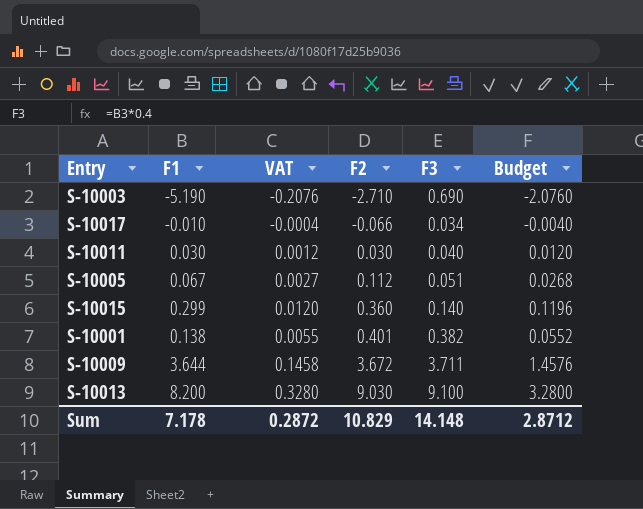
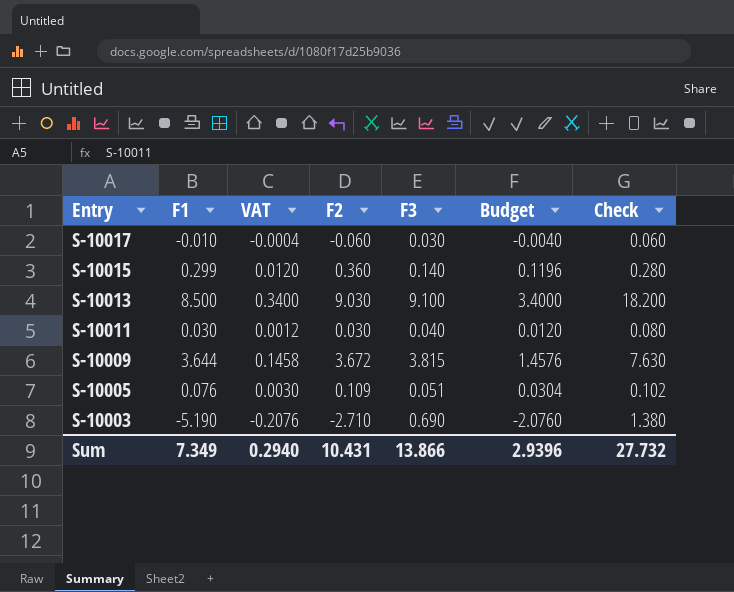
row order: F2 ascending -> Entry descending
column Check | formula: none -> [F3] * 2
row S-10001: 0.138 | 0.0055 | 0.401 | 0.382 | 0.0552 -> none
S-10017 | F2: -0.066 -> -0.060
S-10017 | F3: 0.034 -> 0.030
S-10013 | F1: 8.200 -> 8.500
S-10013 | VAT: 0.3280 -> 0.3400
S-10013 | Budget: 3.2800 -> 3.4000
S-10009 | F3: 3.711 -> 3.815
S-10005 | F1: 0.067 -> 0.076
S-10005 | VAT: 0.0027 -> 0.0030
S-10005 | F2: 0.112 -> 0.109
S-10005 | Budget: 0.0268 -> 0.0304
Sum | F1: 7.178 -> 7.349
Sum | VAT: 0.2872 -> 0.2940
Sum | F2: 10.829 -> 10.431
Sum | F3: 14.148 -> 13.866
Sum | Budget: 2.8712 -> 2.9396

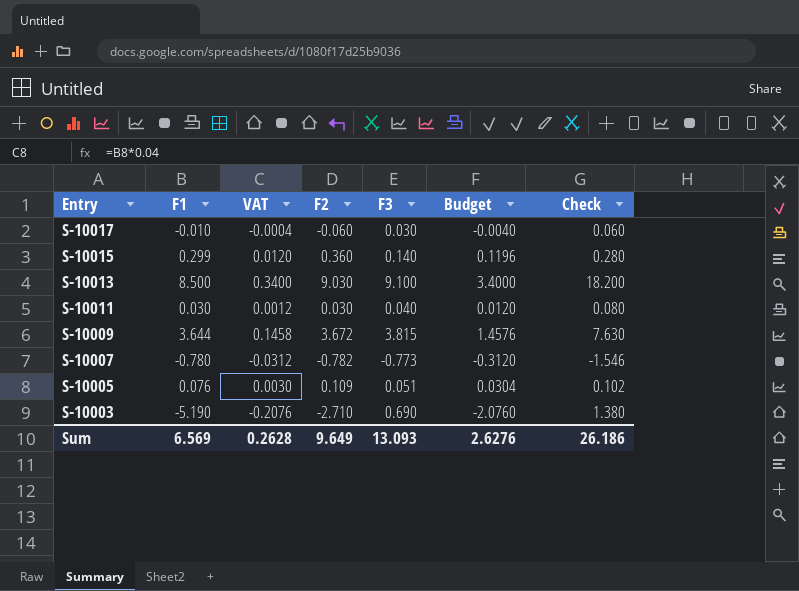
row S-10007: none -> -0.780 | -0.0312 | -0.782 | -0.773 | -0.3120 | -1.546
Sum | F1: 7.349 -> 6.569
Sum | VAT: 0.2940 -> 0.2628
Sum | F2: 10.431 -> 9.649
Sum | F3: 13.866 -> 13.093
Sum | Budget: 2.9396 -> 2.6276
Sum | Check: 27.732 -> 26.186

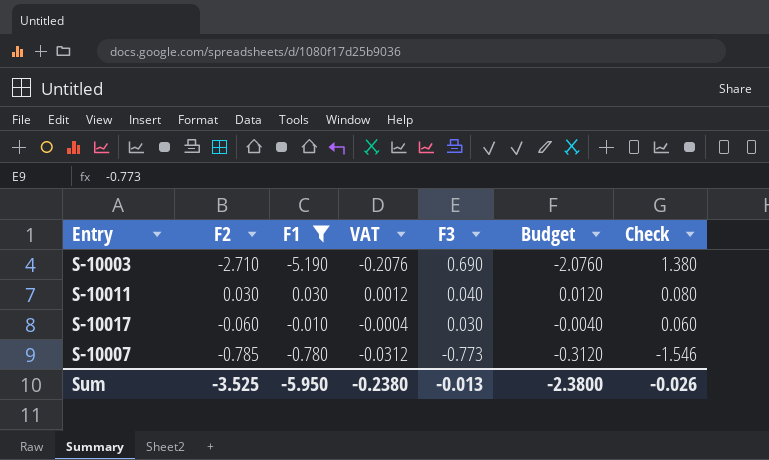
filter: none -> F1 <= 0.030
row order: Entry descending -> F3 descending
column F2 | position: 4 -> 2
S-10007 | F2: -0.782 -> -0.785
Sum | F2: 9.649 -> -3.525
Sum | F1: 6.569 -> -5.950
Sum | VAT: 0.2628 -> -0.2380
Sum | F3: 13.093 -> -0.013
Sum | Budget: 2.6276 -> -2.3800
Sum | Check: 26.186 -> -0.026

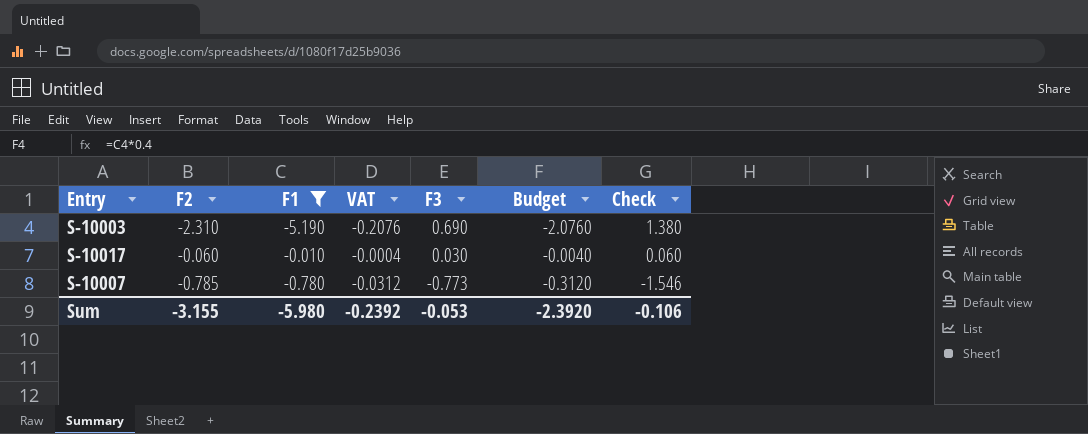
row S-10011: 0.030 | 0.030 | 0.0012 | 0.040 | 0.0120 | 0.080 -> none
S-10003 | F2: -2.710 -> -2.310
Sum | F2: -3.525 -> -3.155
Sum | F1: -5.950 -> -5.980
Sum | VAT: -0.2380 -> -0.2392
Sum | F3: -0.013 -> -0.053
Sum | Budget: -2.3800 -> -2.3920
Sum | Check: -0.026 -> -0.106

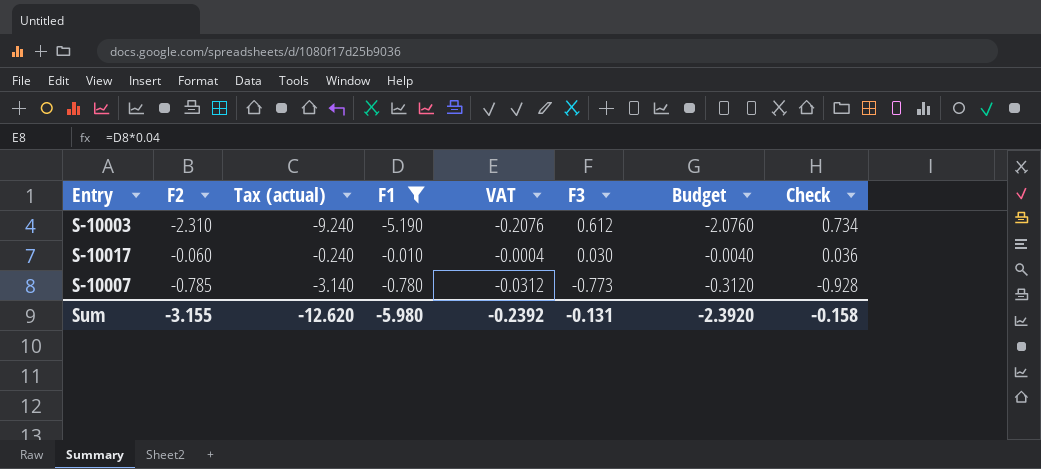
column Tax (actual) | formula: none -> [F2] * 4
column Check | formula: [F3] * 2 -> [F3] * 1.2
S-10003 | F3: 0.690 -> 0.612
Sum | F3: -0.053 -> -0.131
Sum | Check: -0.106 -> -0.158

